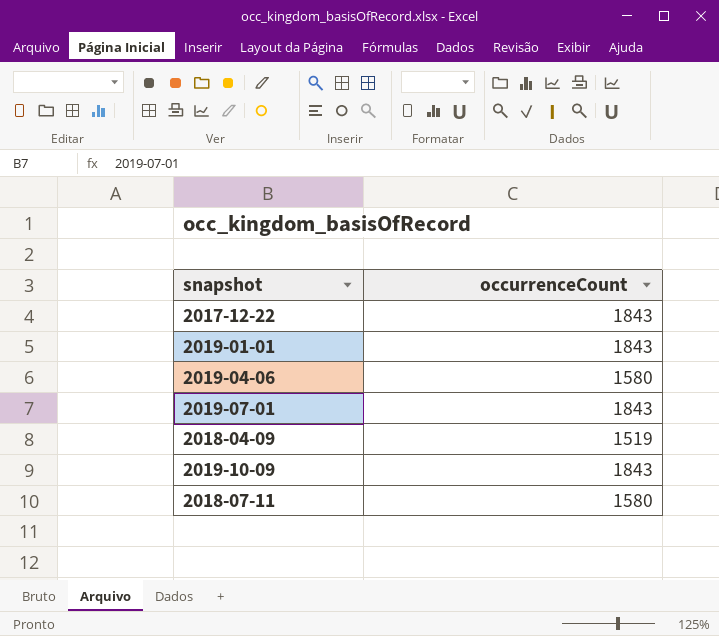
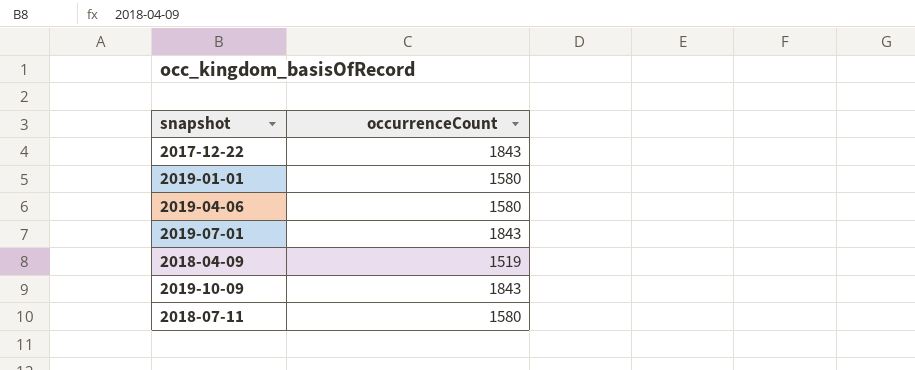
2019-01-01 | occurrenceCount: 1843 -> 1580

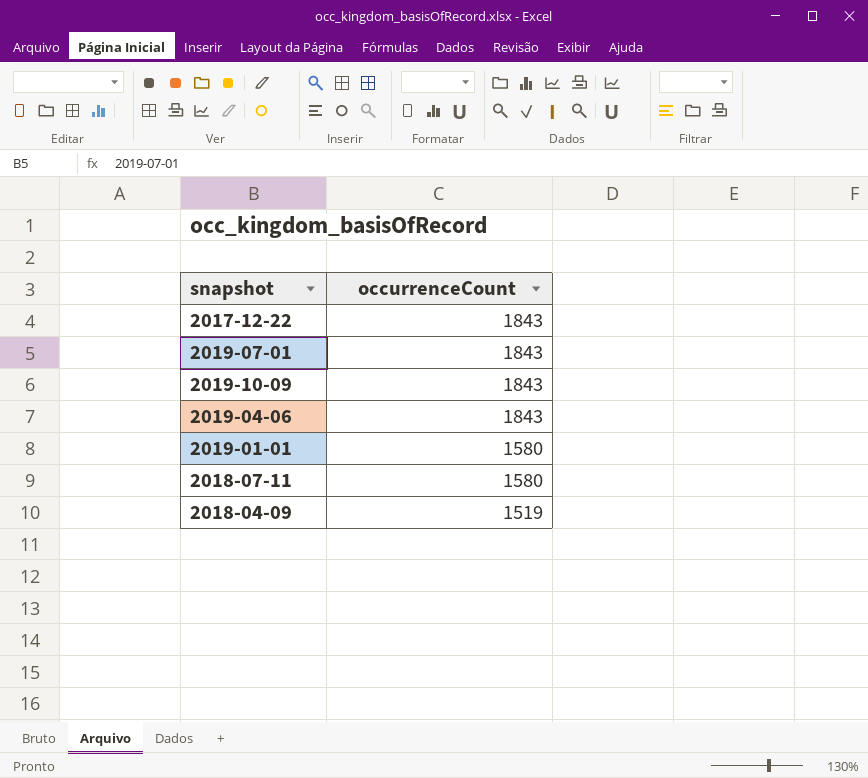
row order: none -> occurrenceCount descending
2019-04-06 | occurrenceCount: 1580 -> 1843

